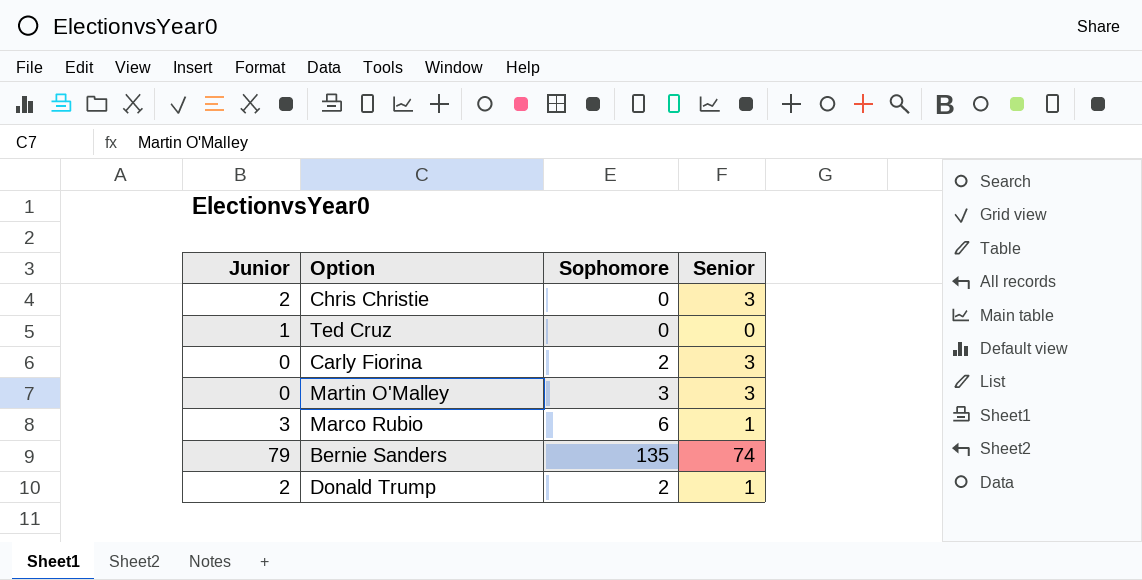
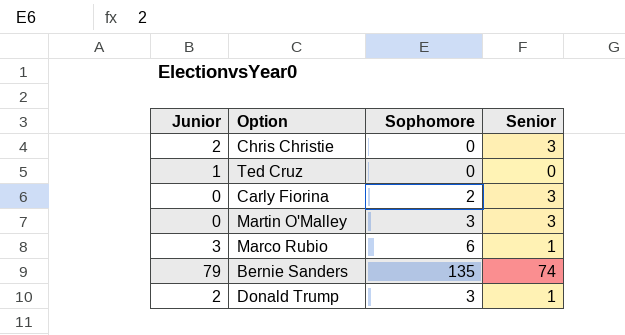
Donald Trump | Sophomore: 2 -> 3

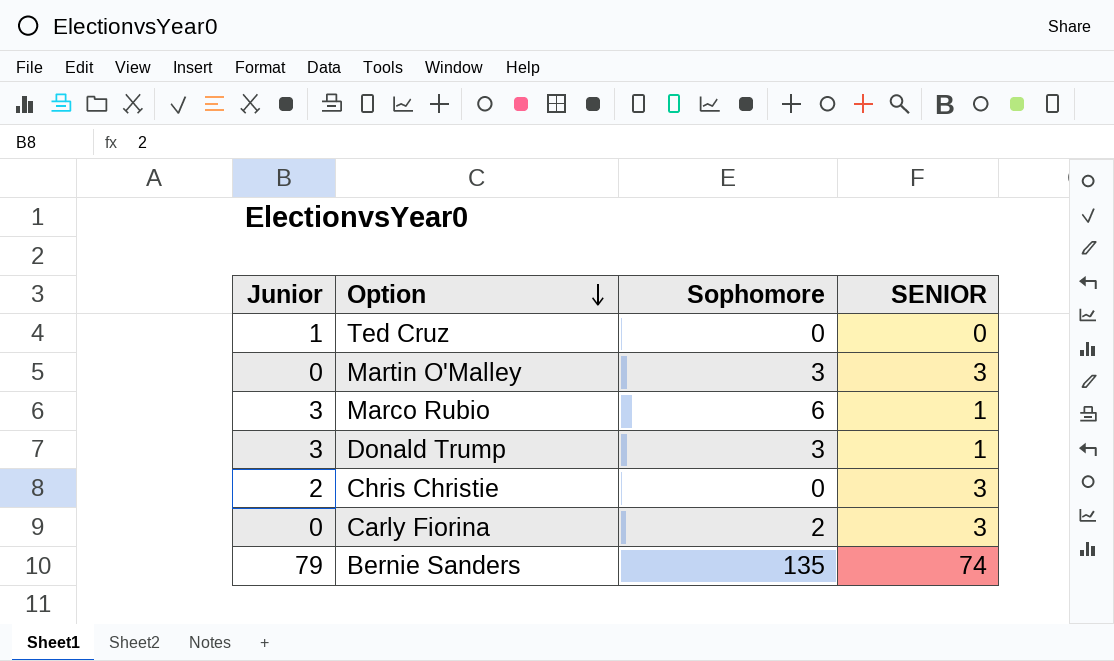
row order: none -> Option descending
column name: Senior -> SENIOR
Donald Trump | Junior: 2 -> 3

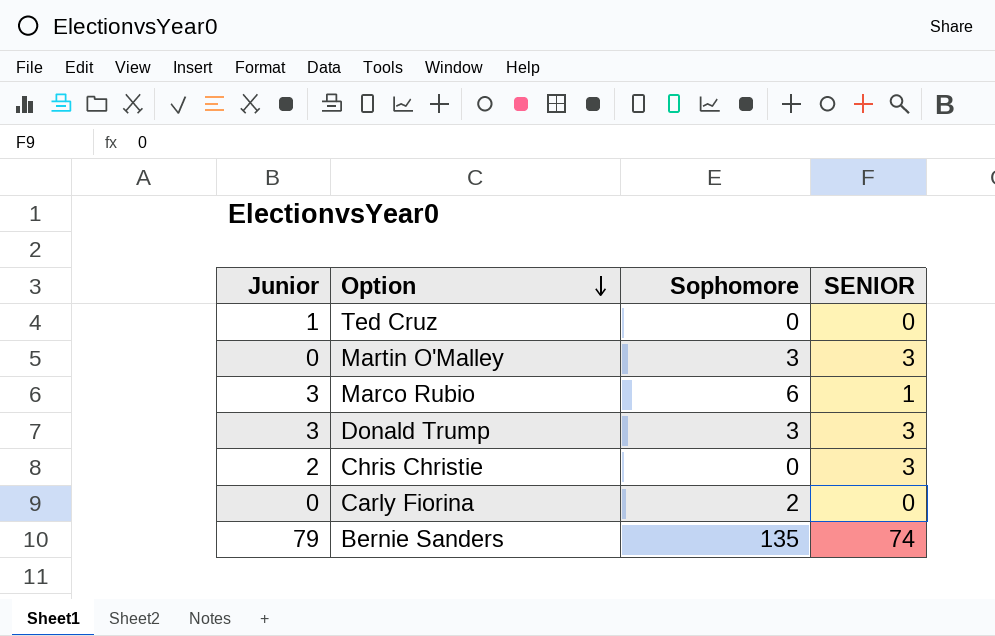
Donald Trump | SENIOR: 1 -> 3
Carly Fiorina | SENIOR: 3 -> 0

